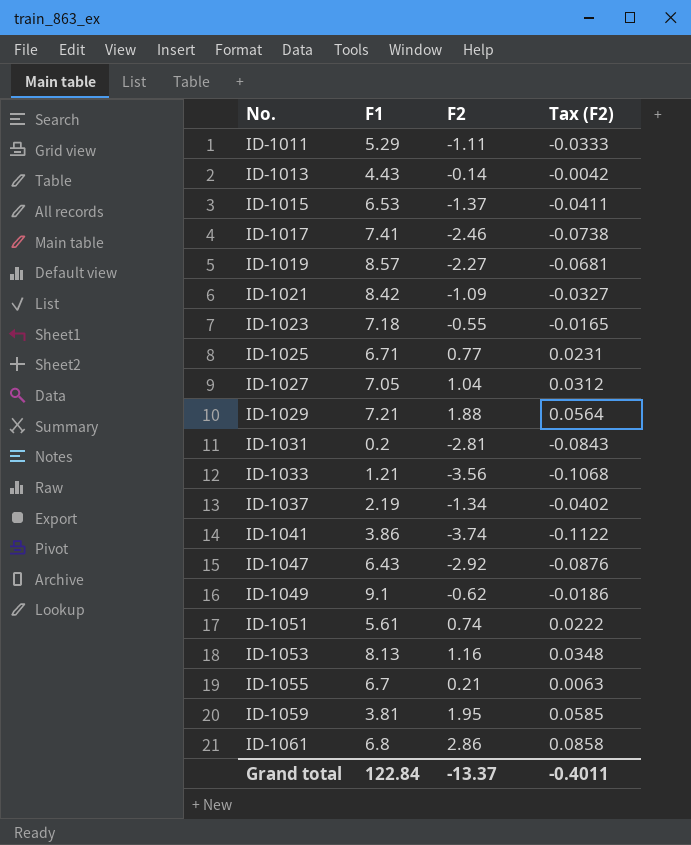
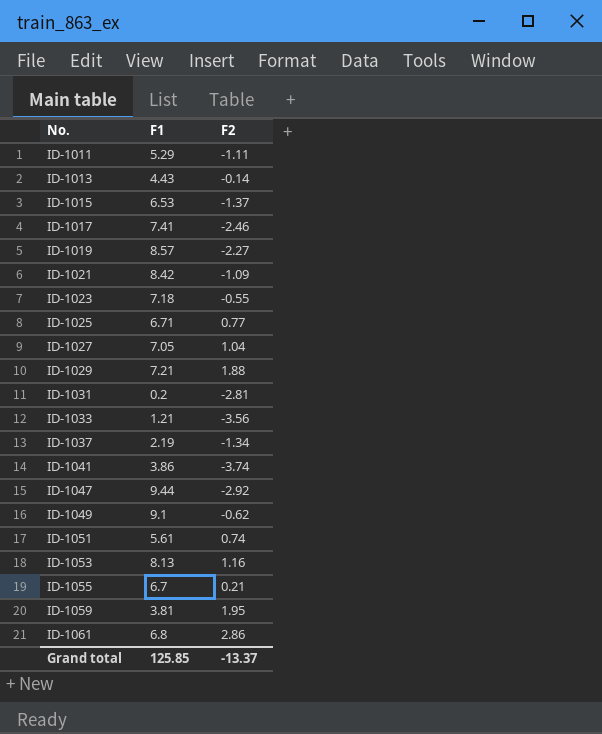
column Tax (F2) | formula: [F2] * 0.03 -> none
ID-1047 | F1: 6.43 -> 9.44
Grand total | F1: 122.84 -> 125.85

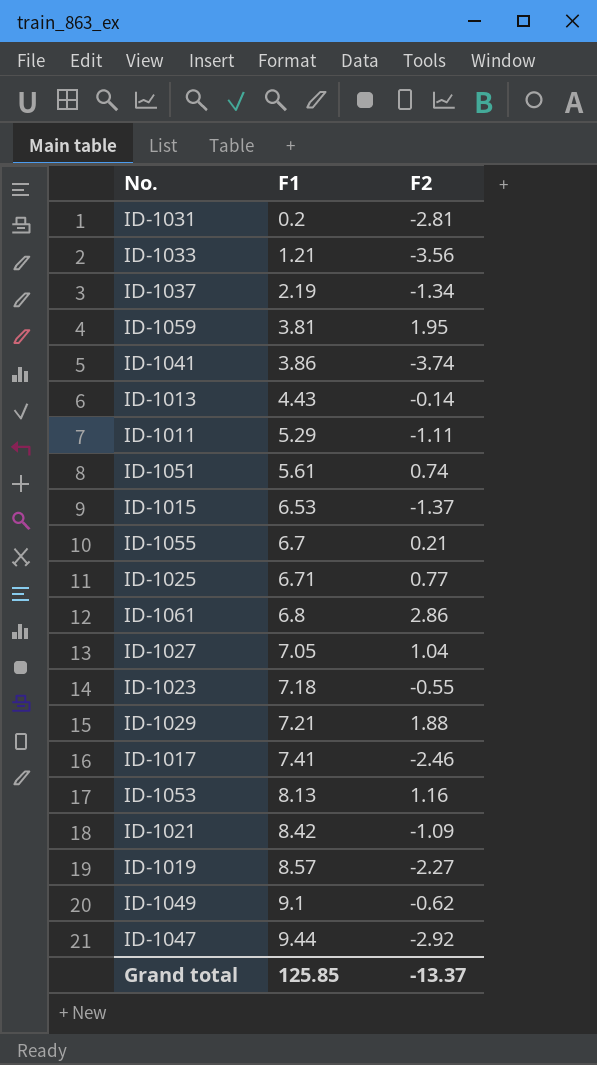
row order: No. ascending -> F1 ascending

